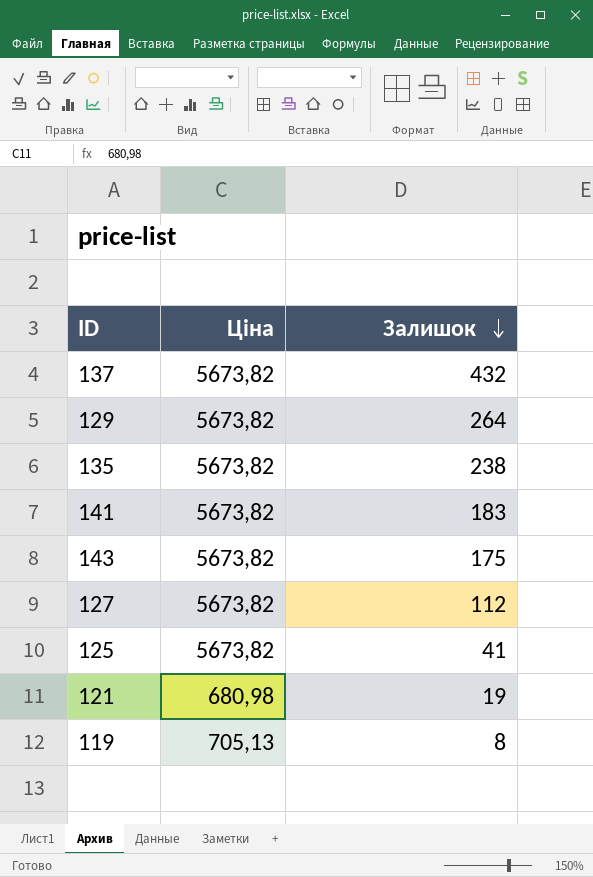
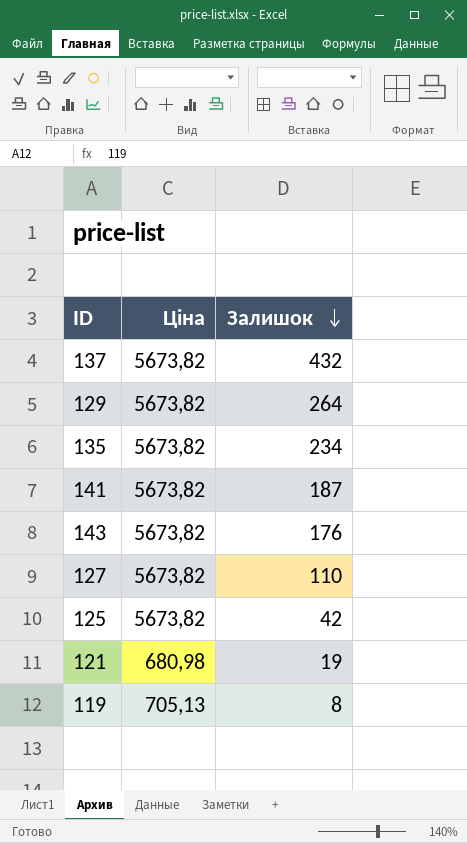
135 | Залишок: 238 -> 234
141 | Залишок: 183 -> 187
143 | Залишок: 175 -> 176
127 | Залишок: 112 -> 110
125 | Залишок: 41 -> 42

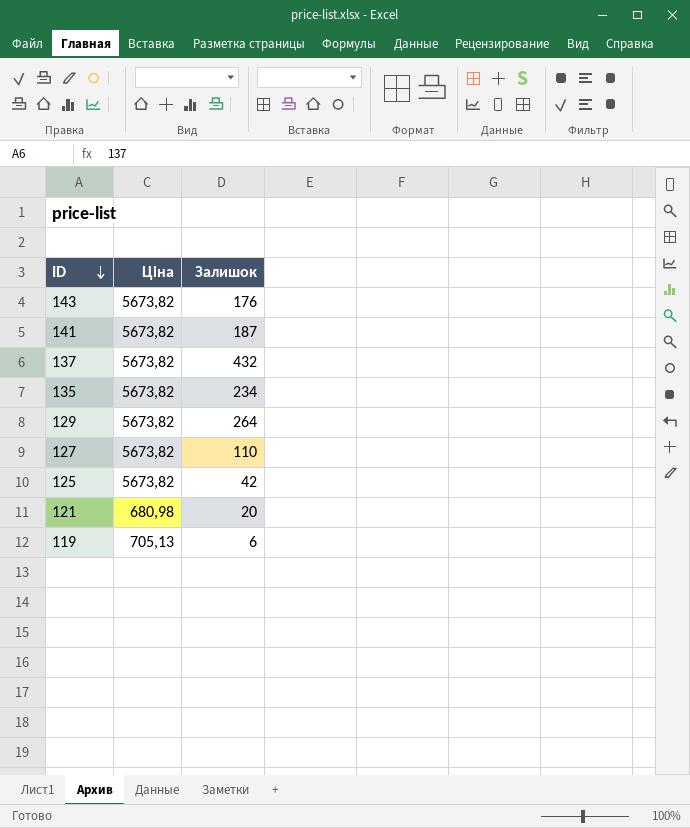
row order: Залишок descending -> ID descending
121 | Залишок: 19 -> 20
119 | Залишок: 8 -> 6

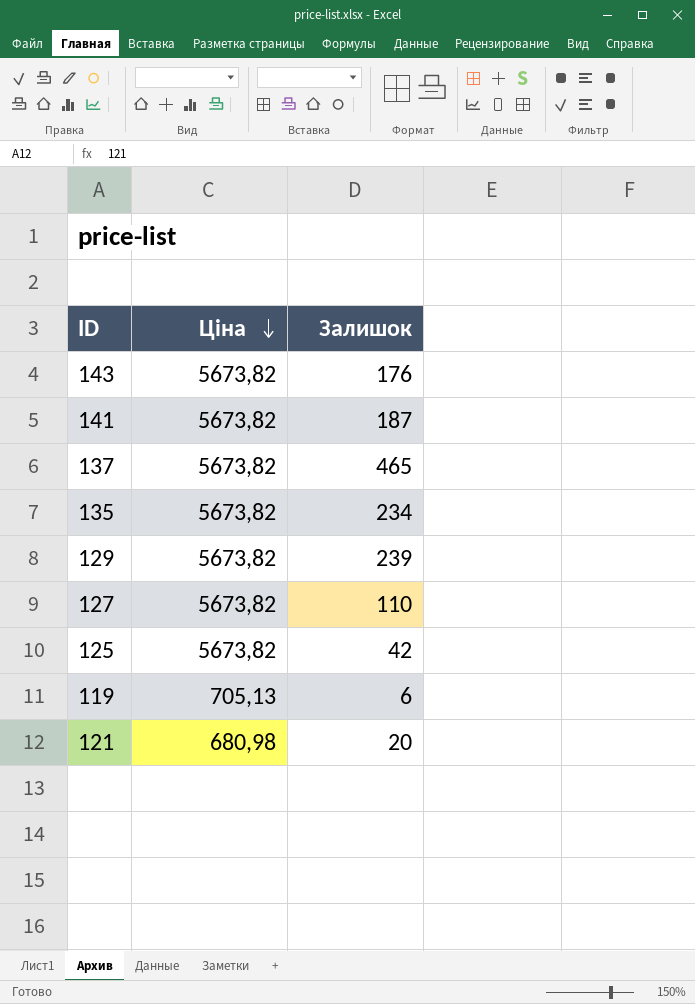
row order: ID descending -> Ціна descending
137 | Залишок: 432 -> 465
129 | Залишок: 264 -> 239

